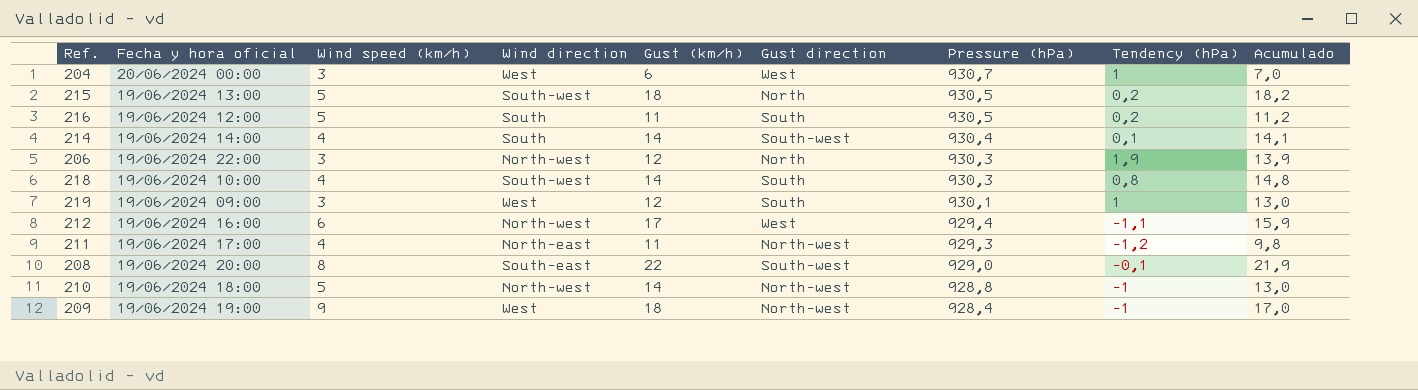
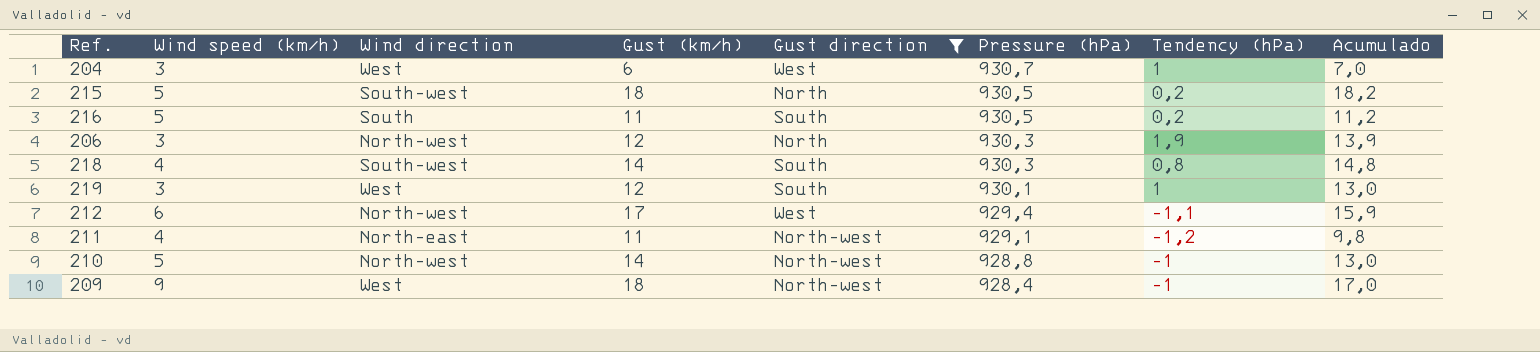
filter: none -> Gust direction != South-west
column Fecha y hora oficial | position: 2 -> none
211 | Pressure (hPa): 929,3 -> 929,1

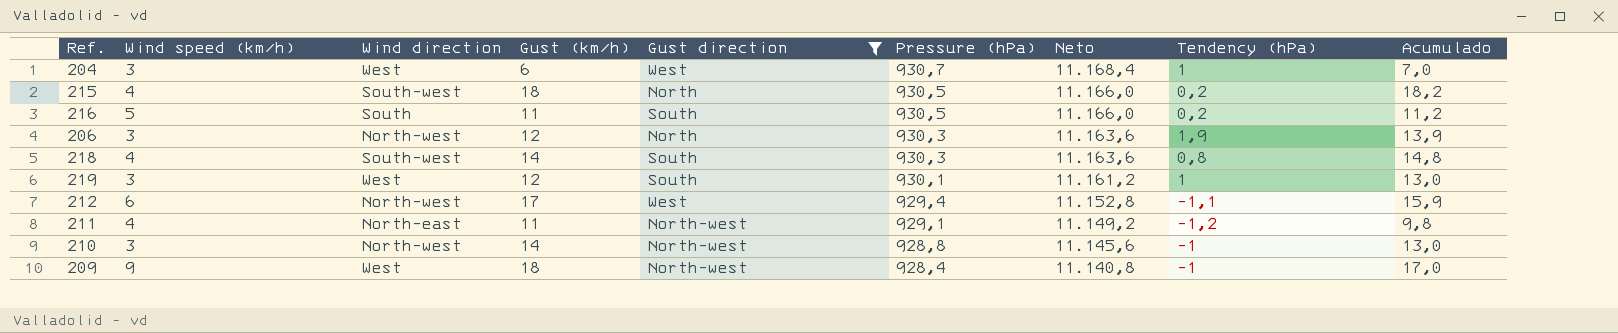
column Neto | formula: none -> [Pressure (hPa)] * 12
215 | Wind speed (km/h): 5 -> 4
210 | Wind speed (km/h): 5 -> 3

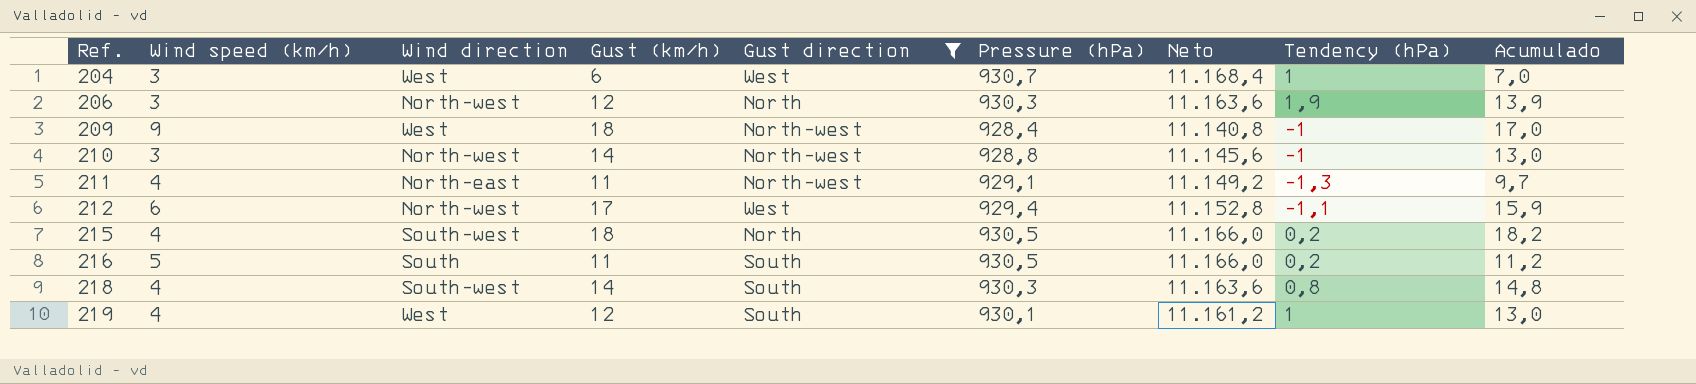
row order: Pressure (hPa) descending -> Ref. ascending
211 | Tendency (hPa): -1,2 -> -1,3
211 | Acumulado: 9,8 -> 9,7
219 | Wind speed (km/h): 3 -> 4

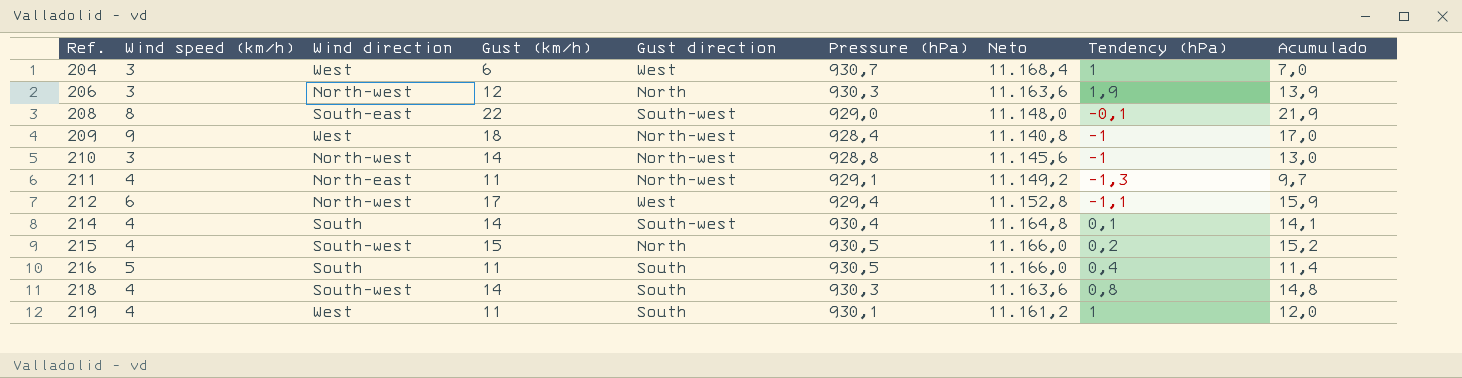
filter: Gust direction != South-west -> none
215 | Gust (km/h): 18 -> 15
215 | Acumulado: 18,2 -> 15,2
216 | Tendency (hPa): 0,2 -> 0,4
216 | Acumulado: 11,2 -> 11,4
219 | Gust (km/h): 12 -> 11
219 | Acumulado: 13,0 -> 12,0

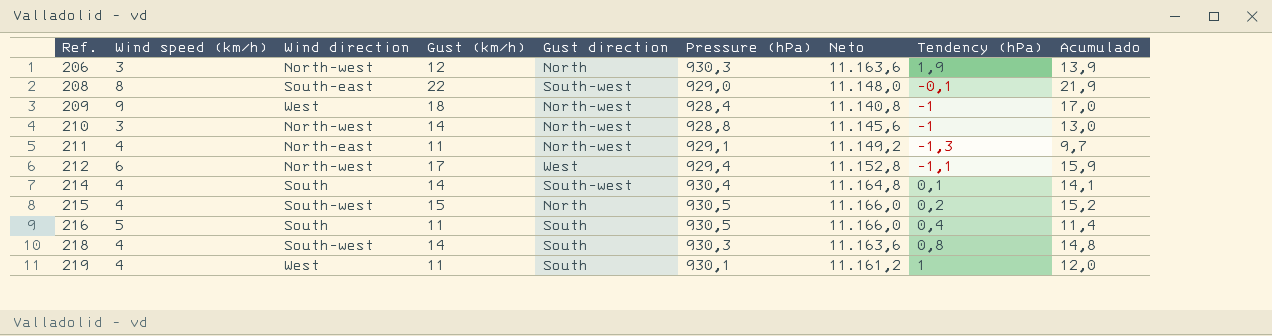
row 204: 3 | West | 6 | West | 930,7 | 11.168,4 | 1 | 7,0 -> none

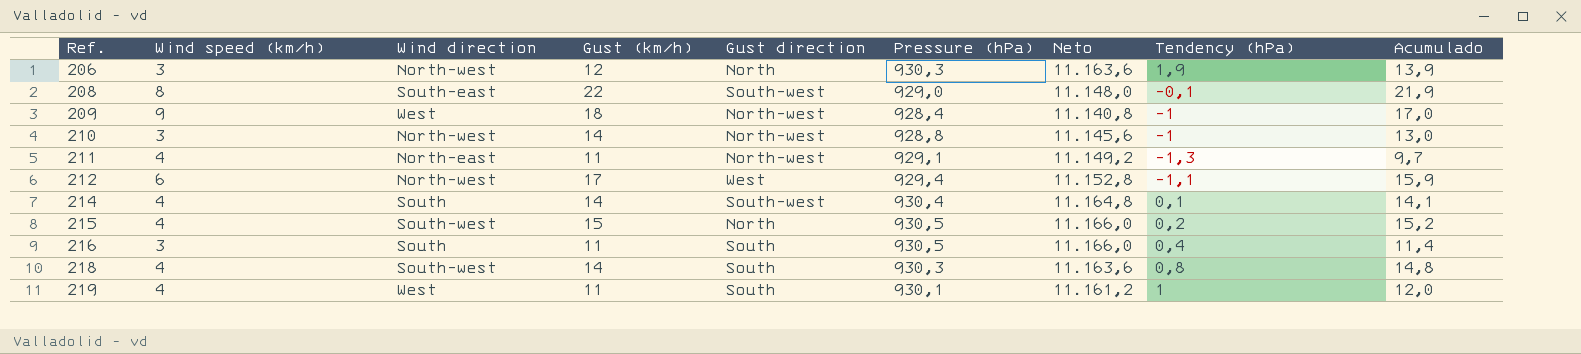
216 | Wind speed (km/h): 5 -> 3

